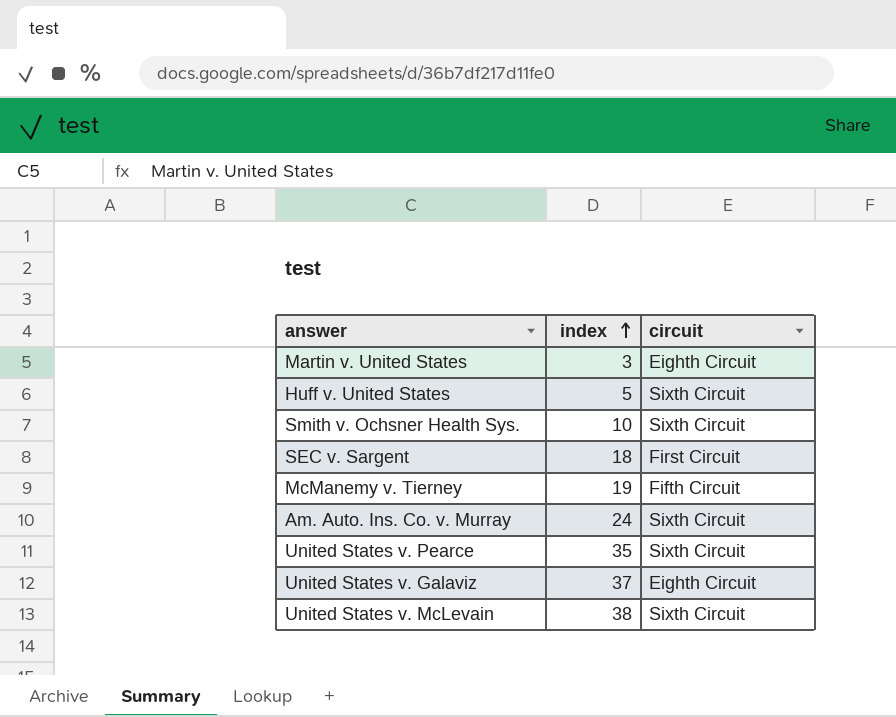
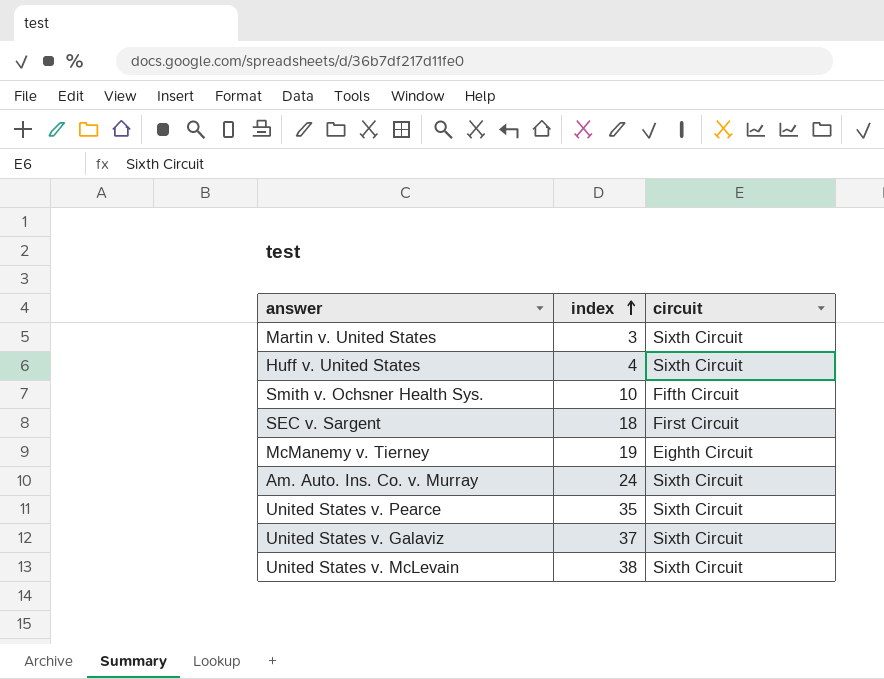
Martin v. United States | circuit: Eighth Circuit -> Sixth Circuit
Huff v. United States | index: 5 -> 4
Smith v. Ochsner Health Sys. | circuit: Sixth Circuit -> Fifth Circuit
McManemy v. Tierney | circuit: Fifth Circuit -> Eighth Circuit
United States v. Galaviz | circuit: Eighth Circuit -> Sixth Circuit

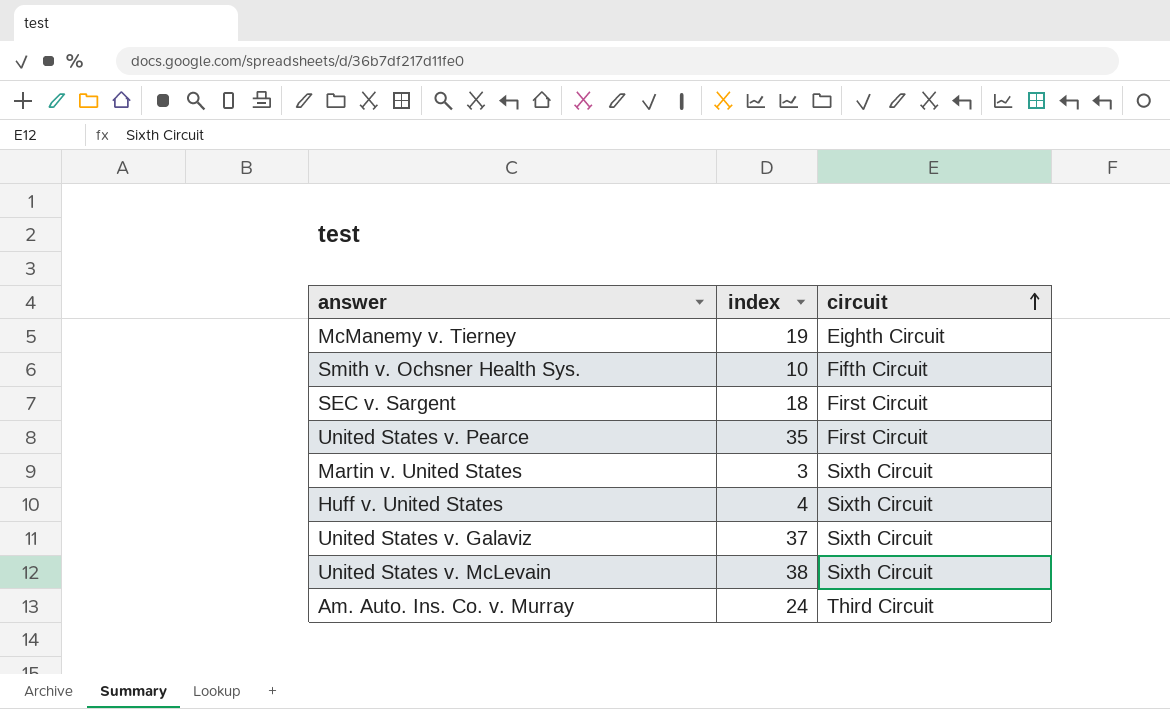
row order: index ascending -> circuit ascending
United States v. Pearce | circuit: Sixth Circuit -> First Circuit
Am. Auto. Ins. Co. v. Murray | circuit: Sixth Circuit -> Third Circuit

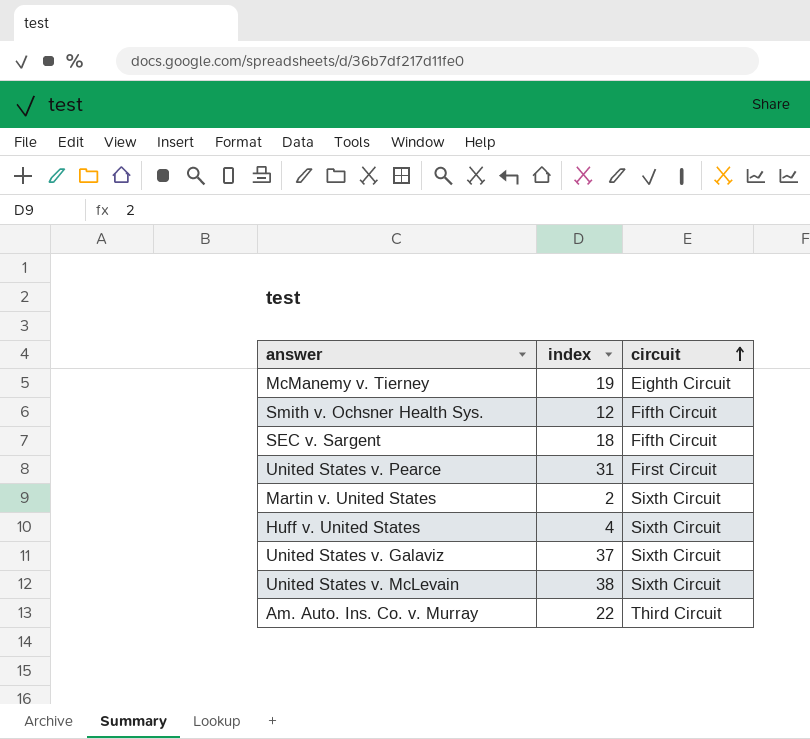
Smith v. Ochsner Health Sys. | index: 10 -> 12
SEC v. Sargent | circuit: First Circuit -> Fifth Circuit
United States v. Pearce | index: 35 -> 31
Martin v. United States | index: 3 -> 2
Am. Auto. Ins. Co. v. Murray | index: 24 -> 22

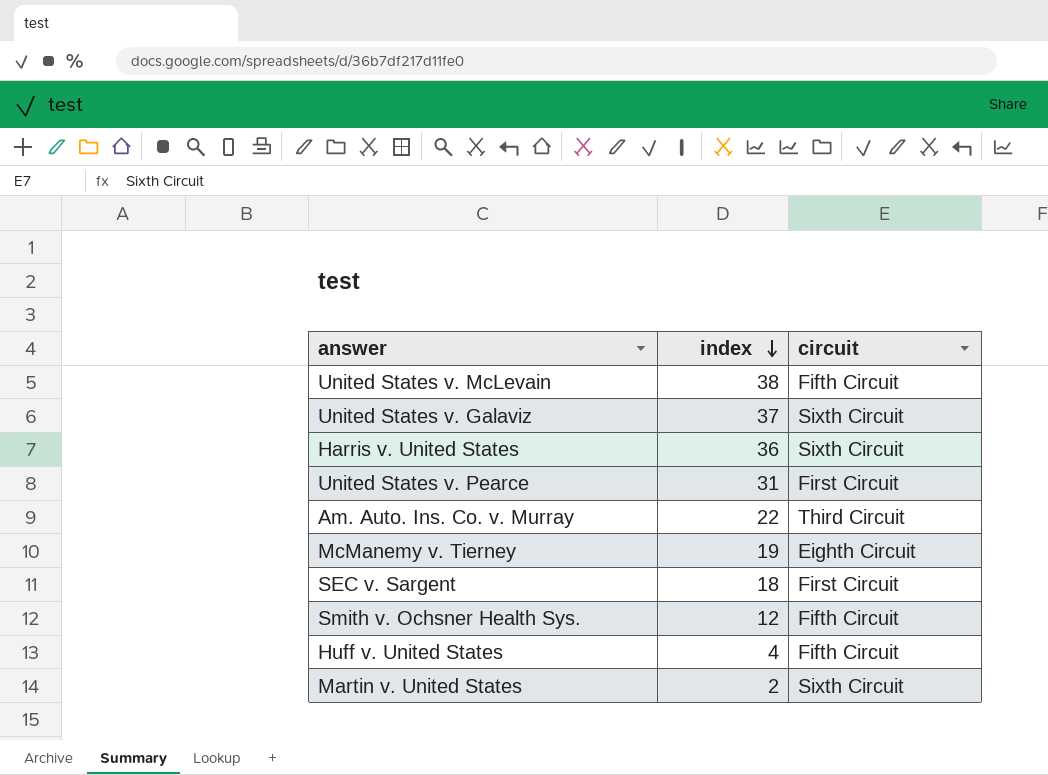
row order: circuit ascending -> index descending
United States v. McLevain | circuit: Sixth Circuit -> Fifth Circuit
row Harris v. United States: none -> 36 | Sixth Circuit
SEC v. Sargent | circuit: Fifth Circuit -> First Circuit
Huff v. United States | circuit: Sixth Circuit -> Fifth Circuit

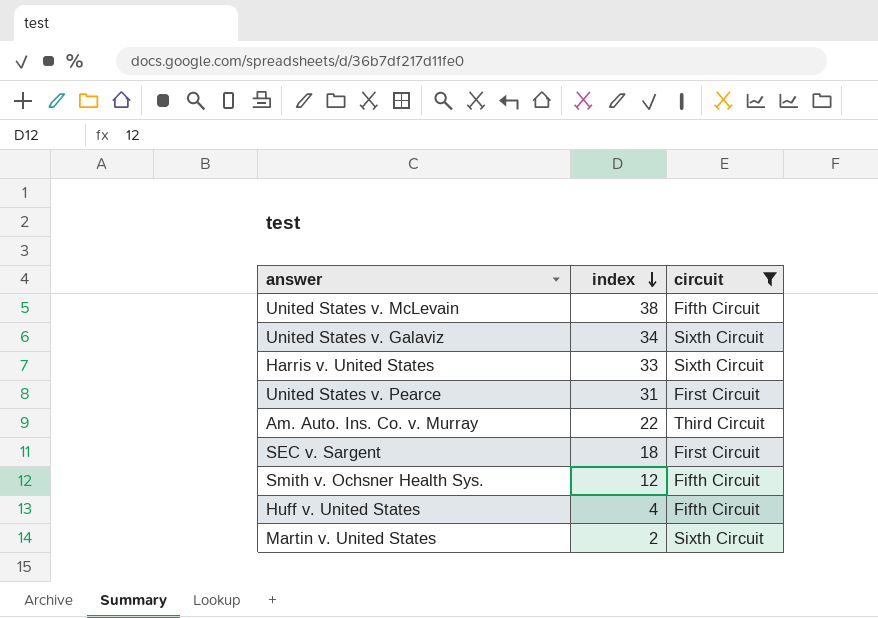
filter: none -> circuit != Eighth Circuit
United States v. Galaviz | index: 37 -> 34
Harris v. United States | index: 36 -> 33

